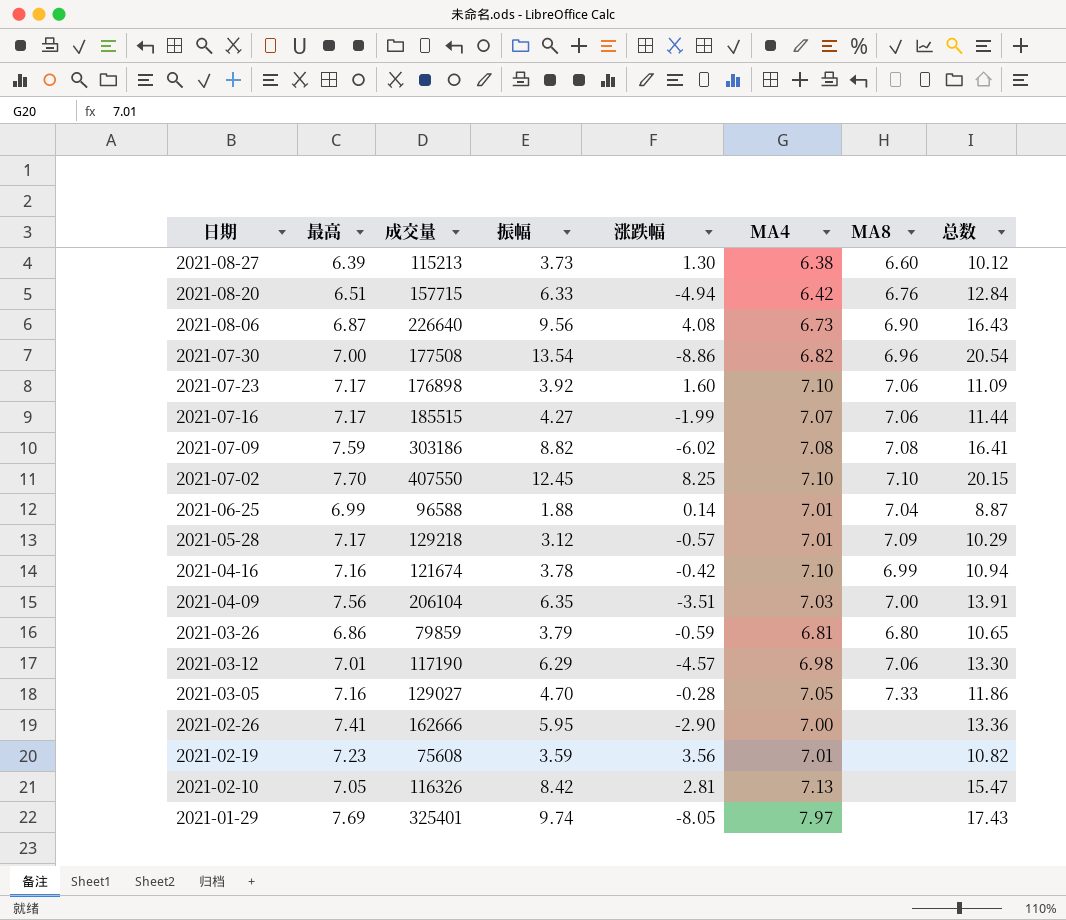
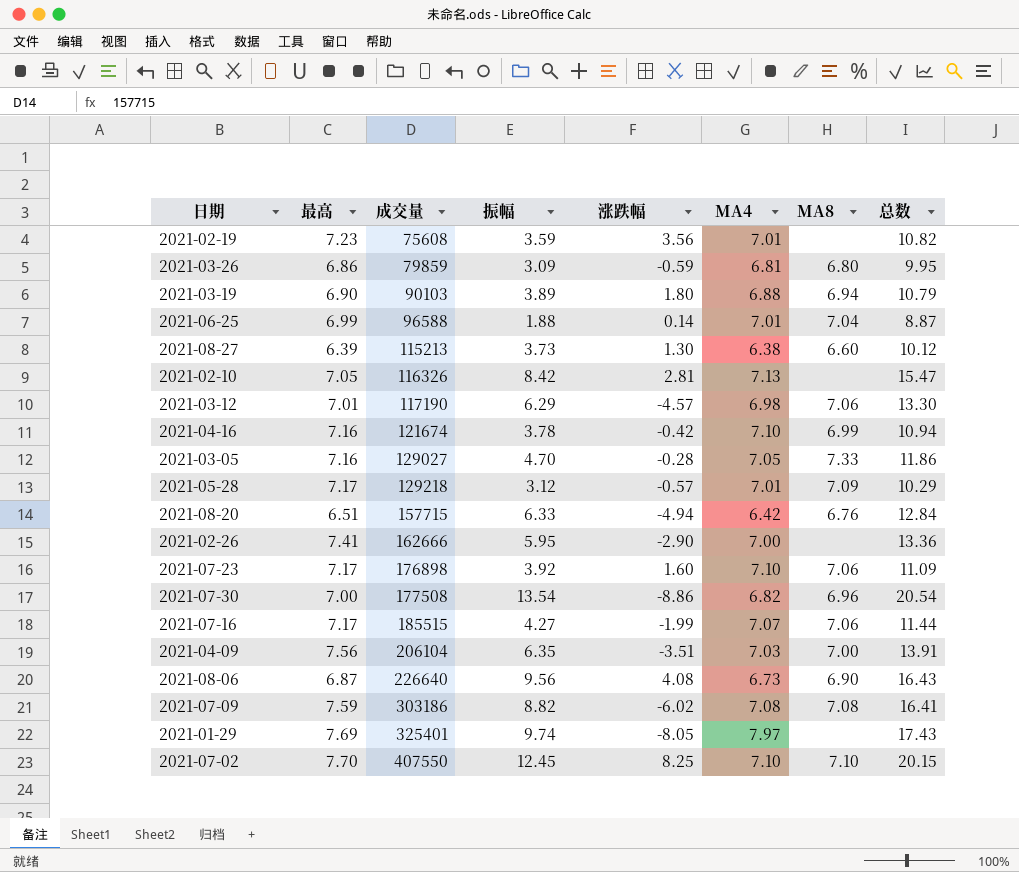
row order: 日期 descending -> 成交量 ascending
2021-03-26 | 振幅: 3.79 -> 3.09
2021-03-26 | 总数: 10.65 -> 9.95
row 2021-03-19: none -> 6.90 | 90103 | 3.89 | 1.80 | 6.88 | 6.94 | 10.79

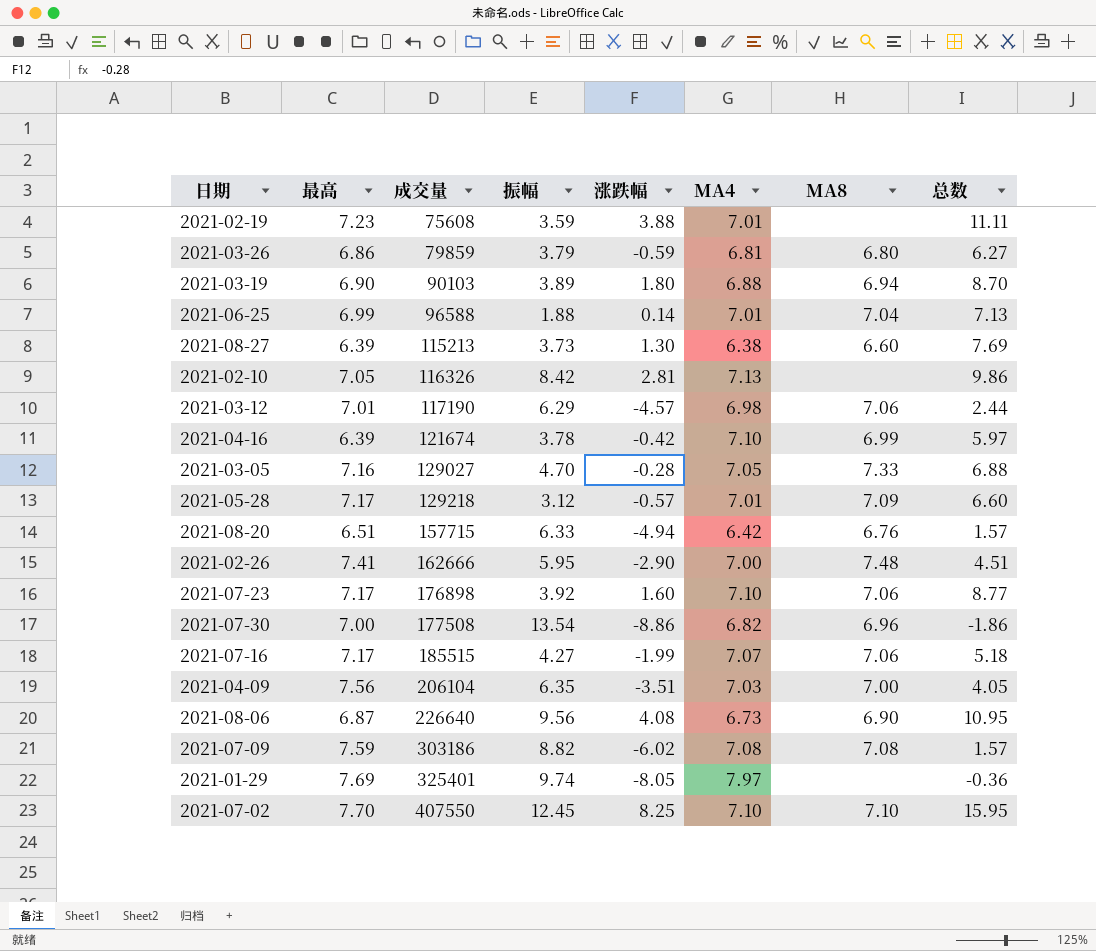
column 总数 | formula: [最高] + [振幅] -> [最高] + [涨跌幅]
2021-02-19 | 涨跌幅: 3.56 -> 3.88
2021-03-26 | 振幅: 3.09 -> 3.79
2021-04-16 | 最高: 7.16 -> 6.39
2021-02-26 | MA8: none -> 7.48

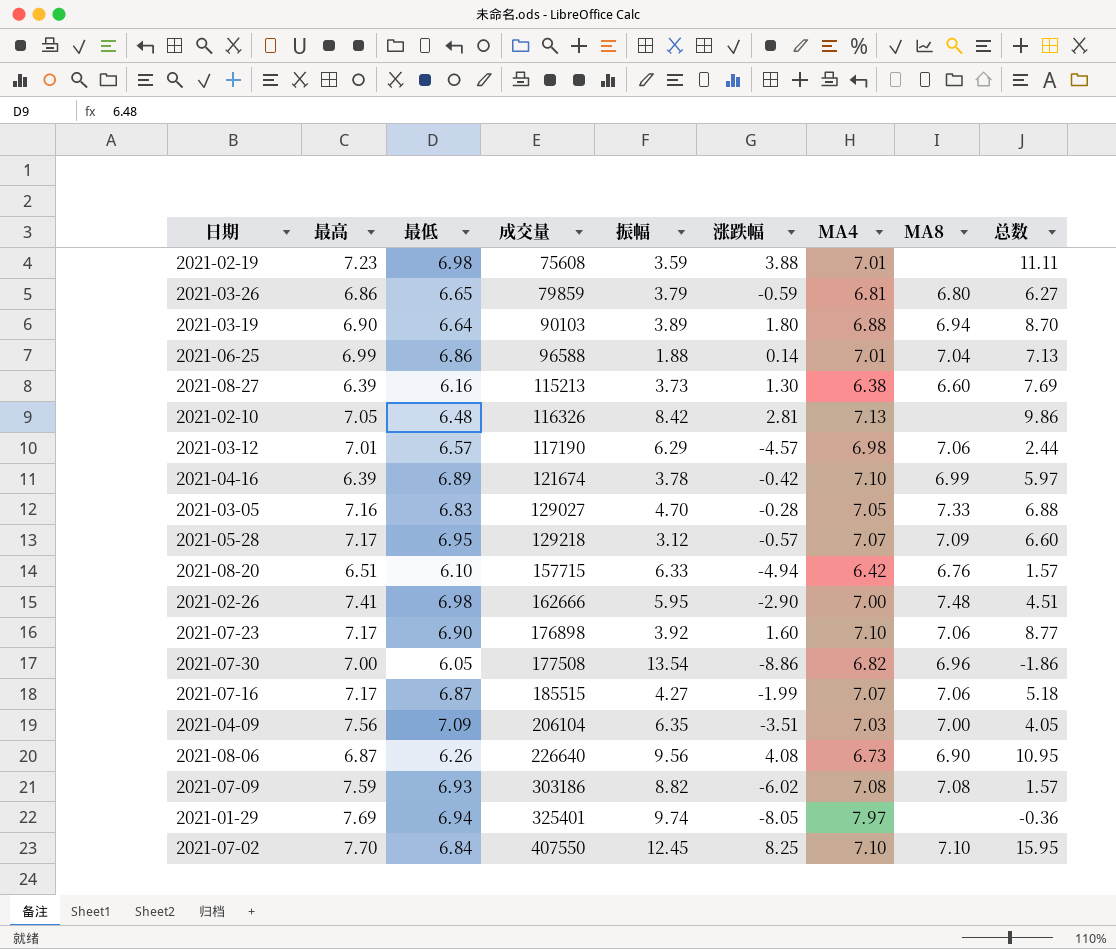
column 最低 | position: none -> 3
2021-05-28 | MA4: 7.01 -> 7.07

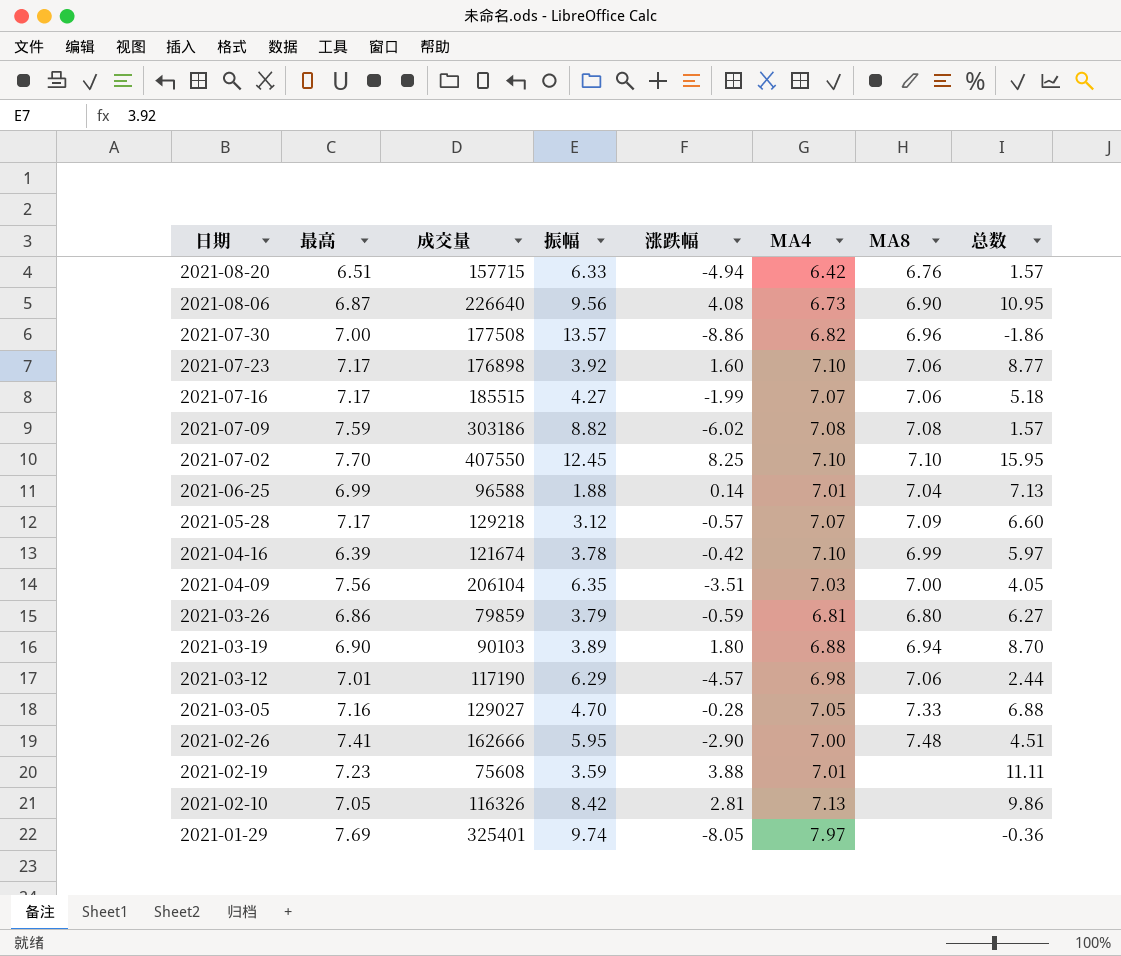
row order: 成交量 ascending -> 日期 descending
column 最低 | position: 3 -> none
row 2021-08-27: 6.39 | 6.16 | 115213 | 3.73 | 1.30 | 6.38 | 6.60 | 7.69 -> none
2021-07-30 | 振幅: 13.54 -> 13.57

